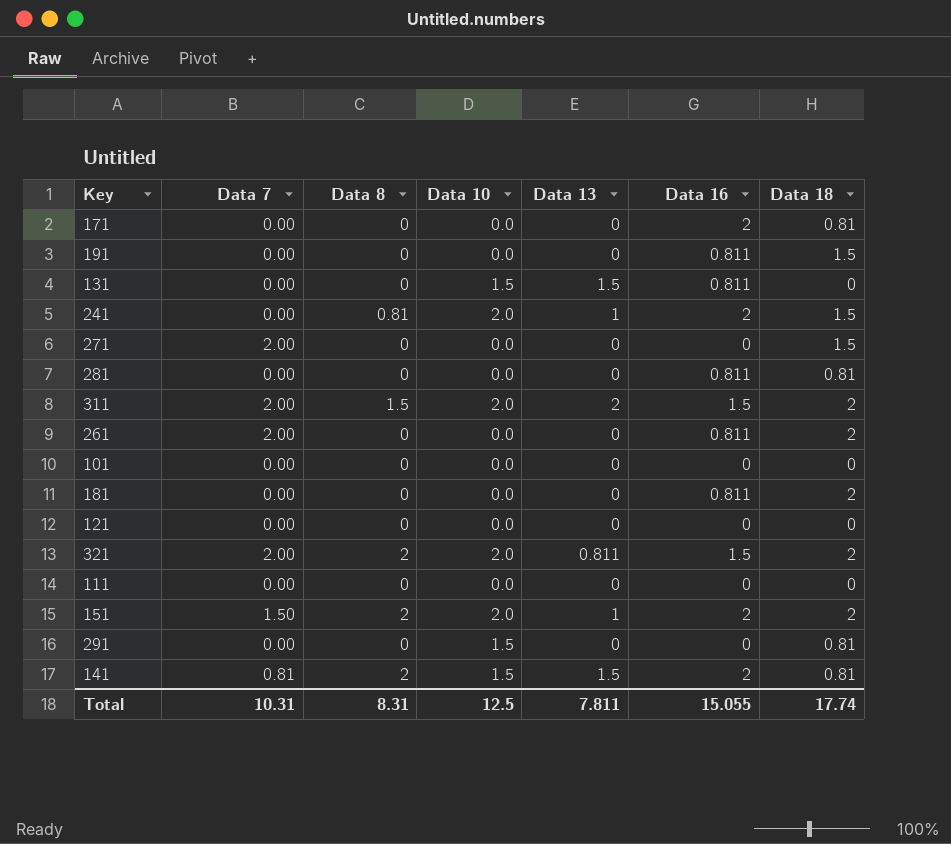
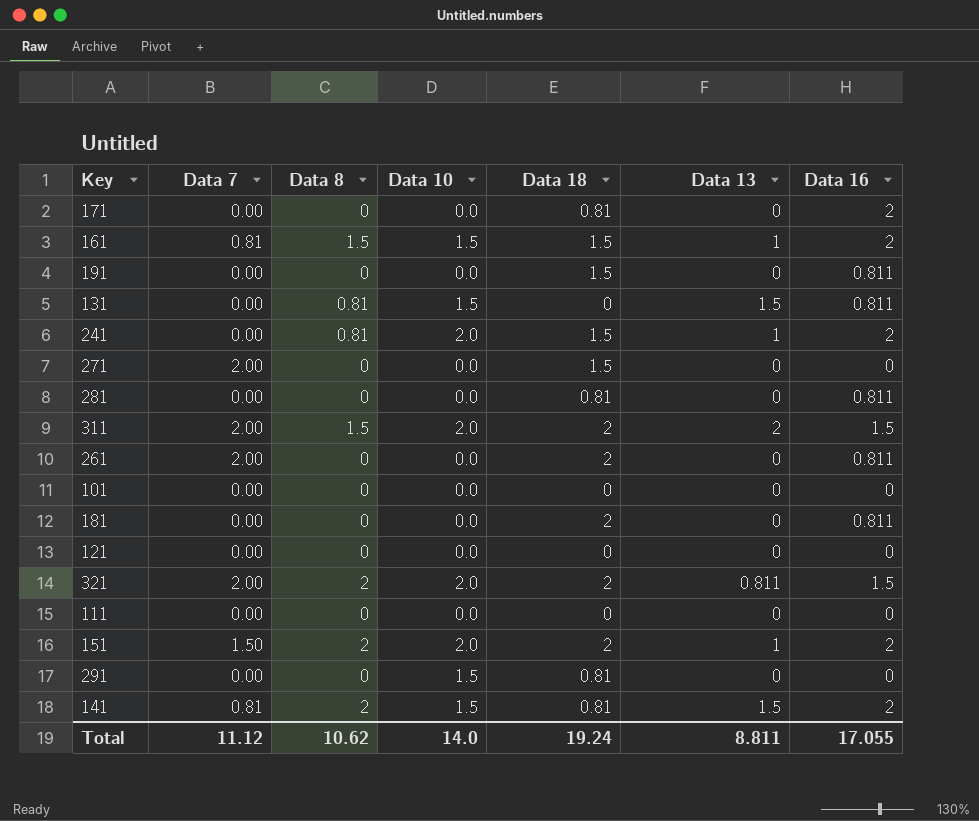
column Data 18 | position: 7 -> 5
row 161: none -> 0.81 | 1.5 | 1.5 | 1.5 | 1 | 2
131 | Data 8: 0 -> 0.81
Total | Data 7: 10.31 -> 11.12
Total | Data 8: 8.31 -> 10.62
Total | Data 10: 12.5 -> 14.0
Total | Data 18: 17.74 -> 19.24
Total | Data 13: 7.811 -> 8.811
Total | Data 16: 15.055 -> 17.055

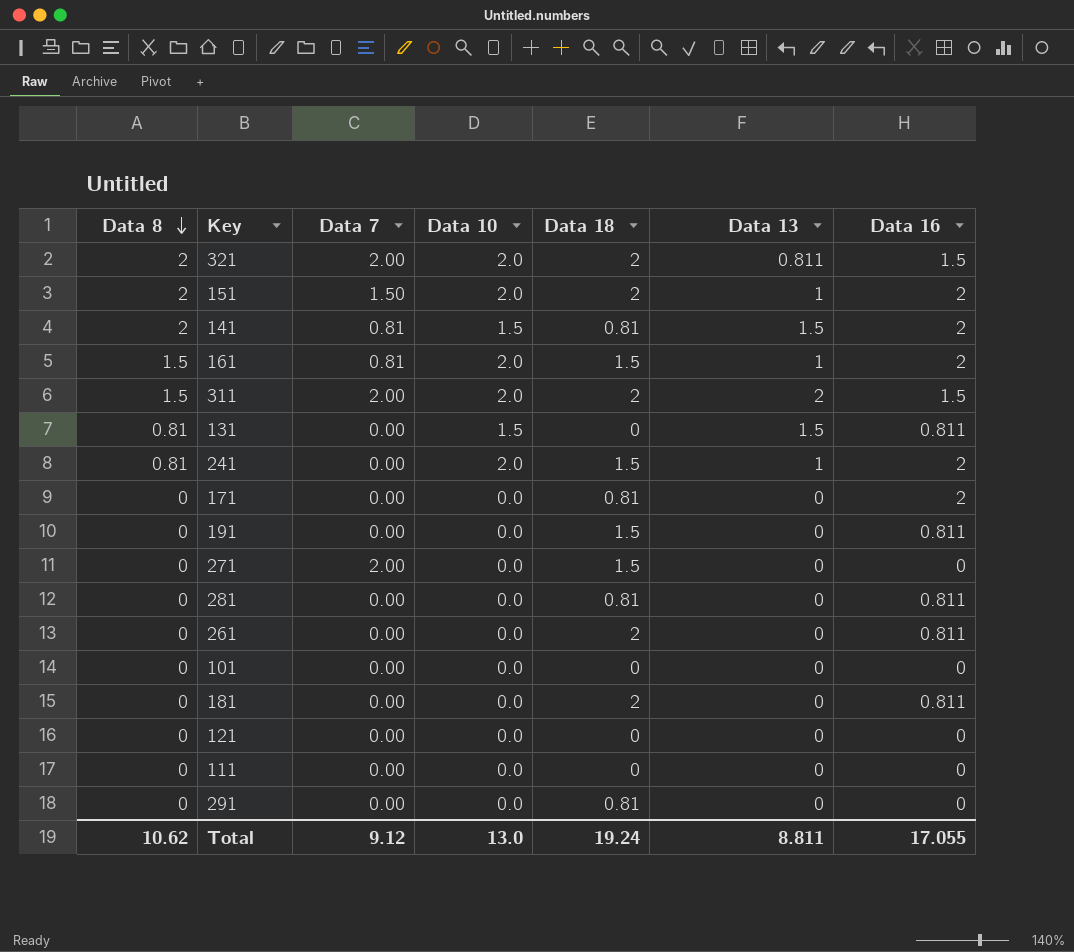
row order: none -> Data 8 descending
column Data 8 | position: 3 -> 1
161 | Data 10: 1.5 -> 2.0
261 | Data 7: 2.00 -> 0.00
291 | Data 10: 1.5 -> 0.0
Total | Data 7: 11.12 -> 9.12
Total | Data 10: 14.0 -> 13.0

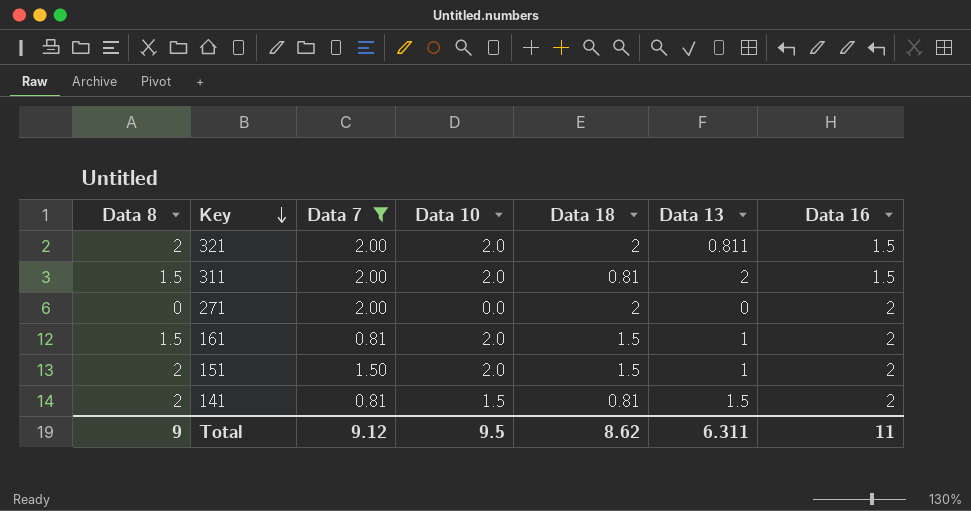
filter: none -> Data 7 != 0.00
row order: Data 8 descending -> Key descending
311 | Data 18: 2 -> 0.81
271 | Data 18: 1.5 -> 2
271 | Data 16: 0 -> 2
151 | Data 18: 2 -> 1.5
Total | Data 8: 10.62 -> 9
Total | Data 10: 13.0 -> 9.5
Total | Data 18: 19.24 -> 8.62
Total | Data 13: 8.811 -> 6.311
Total | Data 16: 17.055 -> 11

